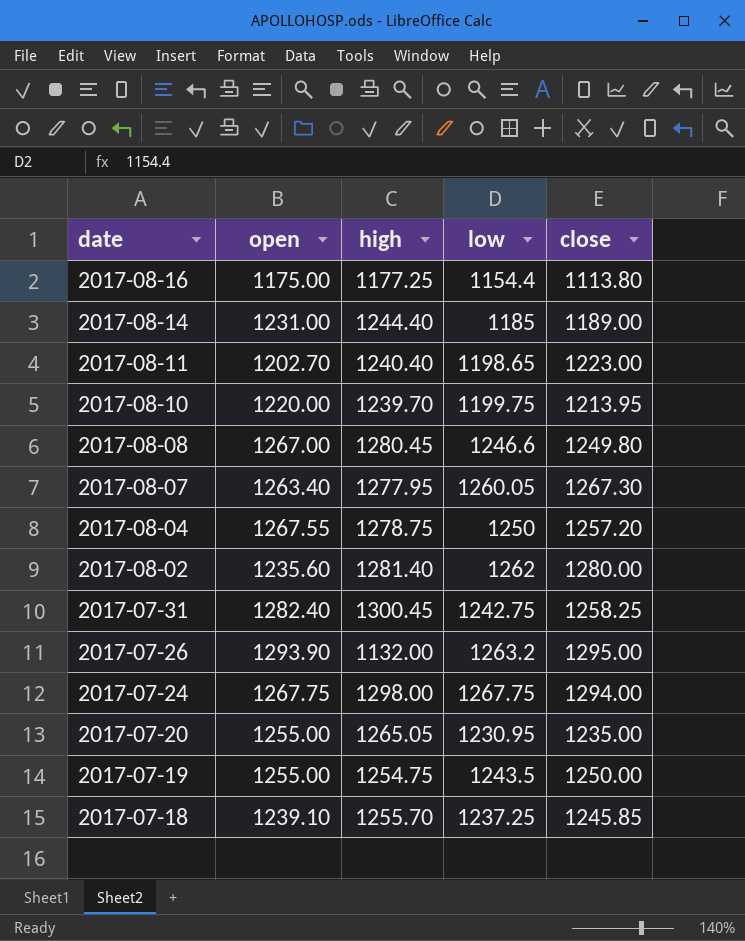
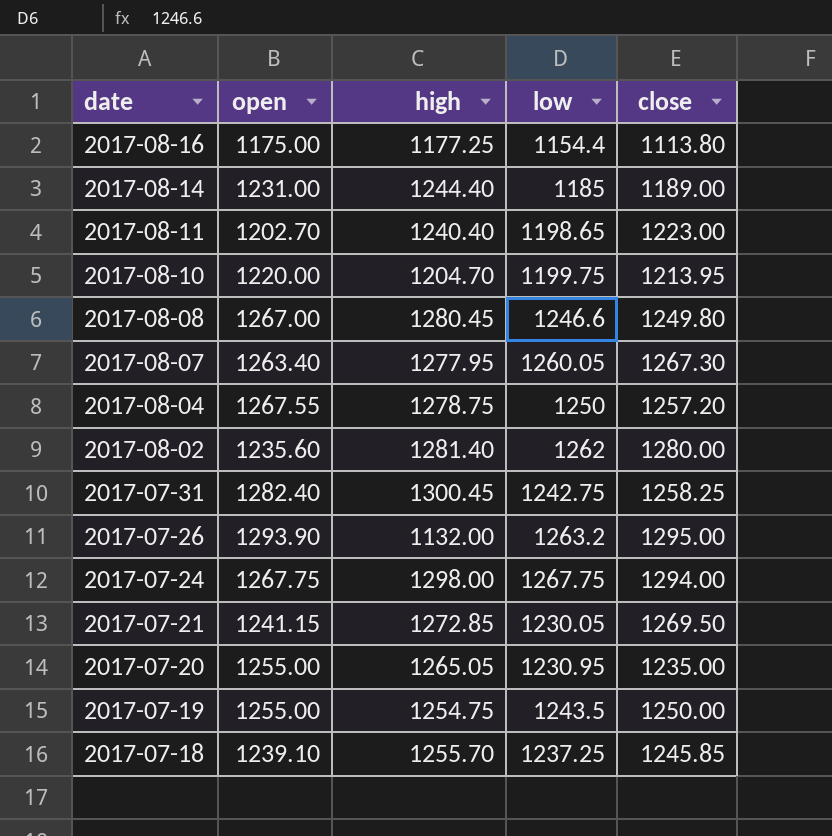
2017-08-10 | high: 1239.70 -> 1204.70
row 2017-07-21: none -> 1241.15 | 1272.85 | 1230.05 | 1269.50

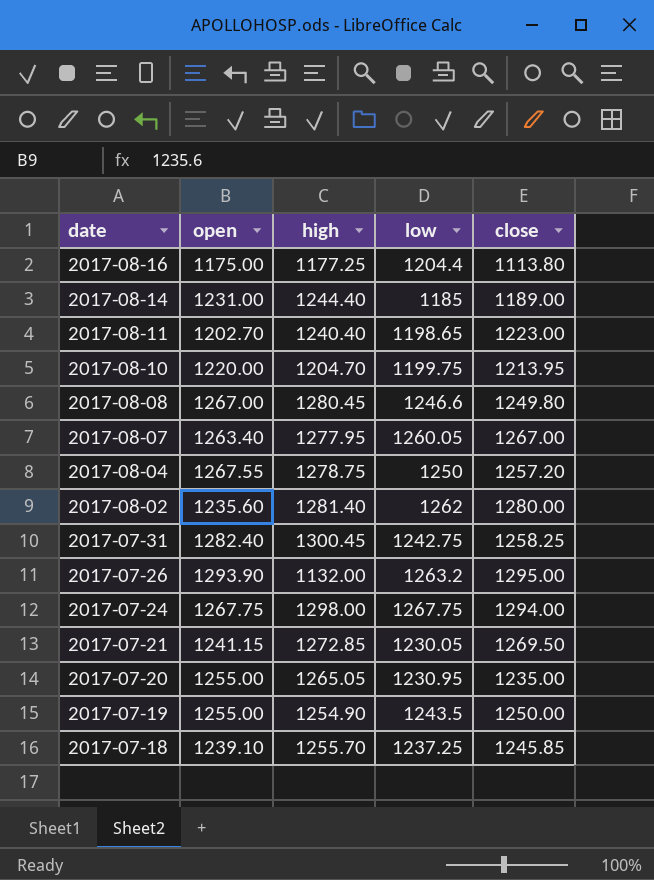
2017-08-16 | low: 1154.4 -> 1204.4
2017-08-07 | close: 1267.30 -> 1267.00
2017-07-19 | high: 1254.75 -> 1254.90

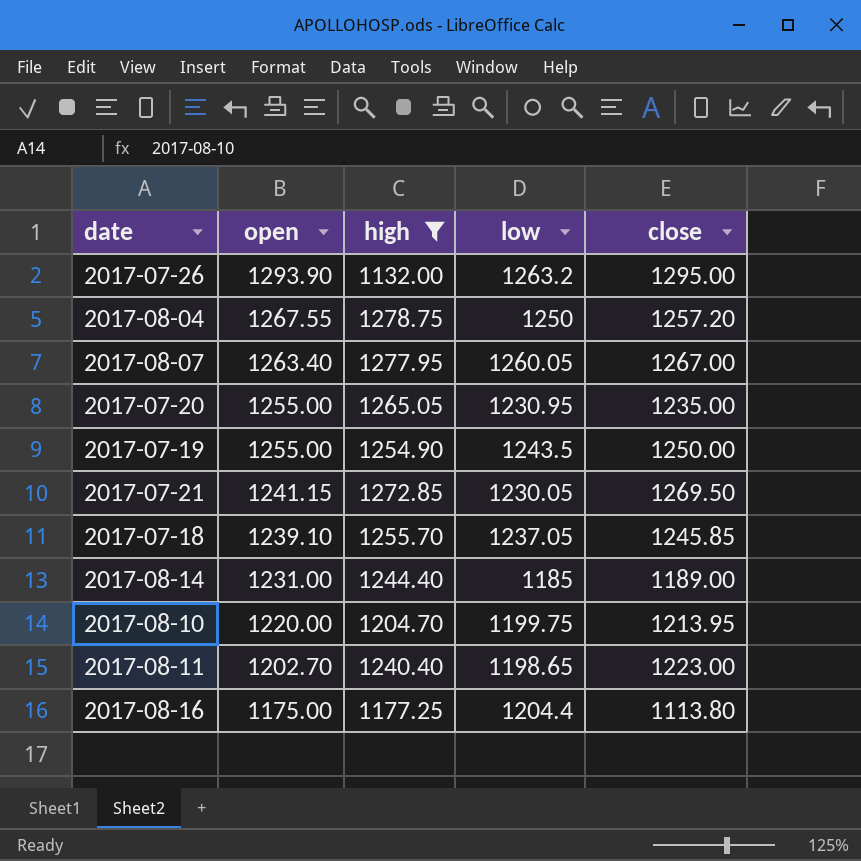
filter: none -> high <= 1278.75
row order: date descending -> open descending
2017-07-18 | low: 1237.25 -> 1237.05

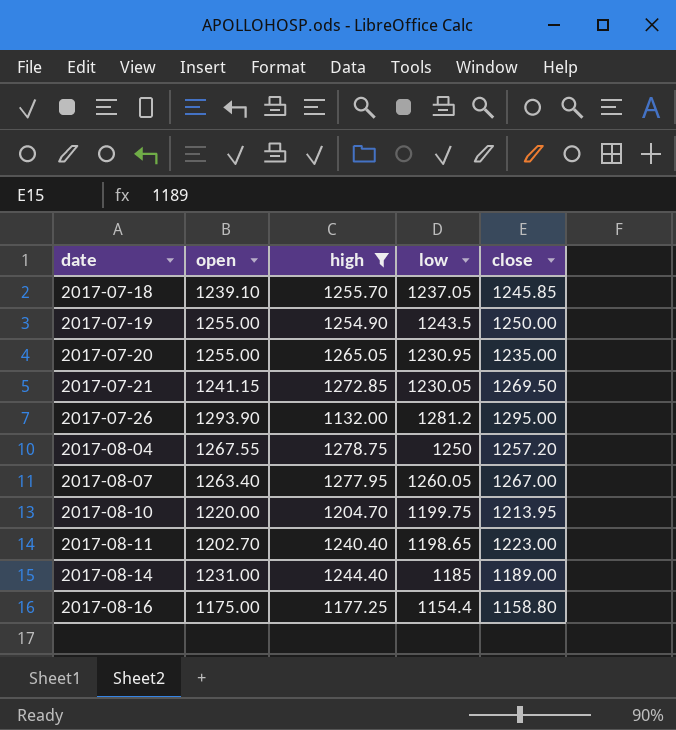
row order: open descending -> date ascending
2017-07-26 | low: 1263.2 -> 1281.2
2017-08-16 | low: 1204.4 -> 1154.4
2017-08-16 | close: 1113.80 -> 1158.80

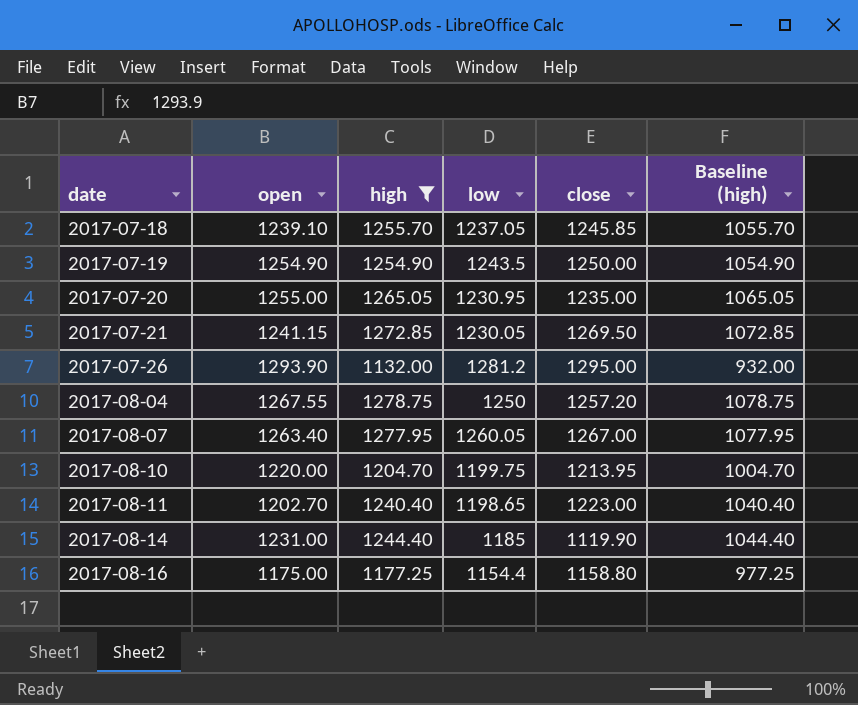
column Baseline (high) | formula: none -> [high] - 200
2017-07-19 | open: 1255.00 -> 1254.90
2017-08-14 | close: 1189.00 -> 1119.90

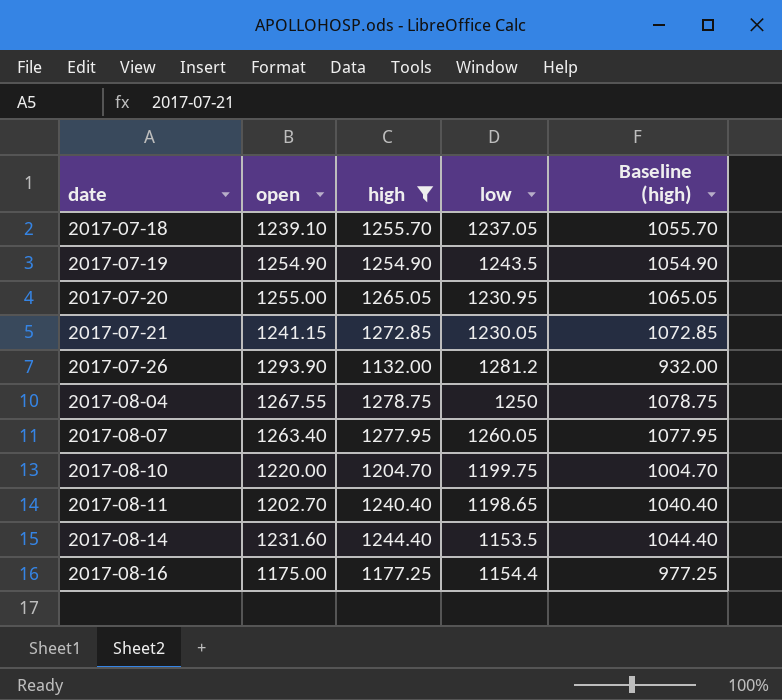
column close | position: 5 -> none
2017-08-14 | open: 1231.00 -> 1231.60
2017-08-14 | low: 1185 -> 1153.5

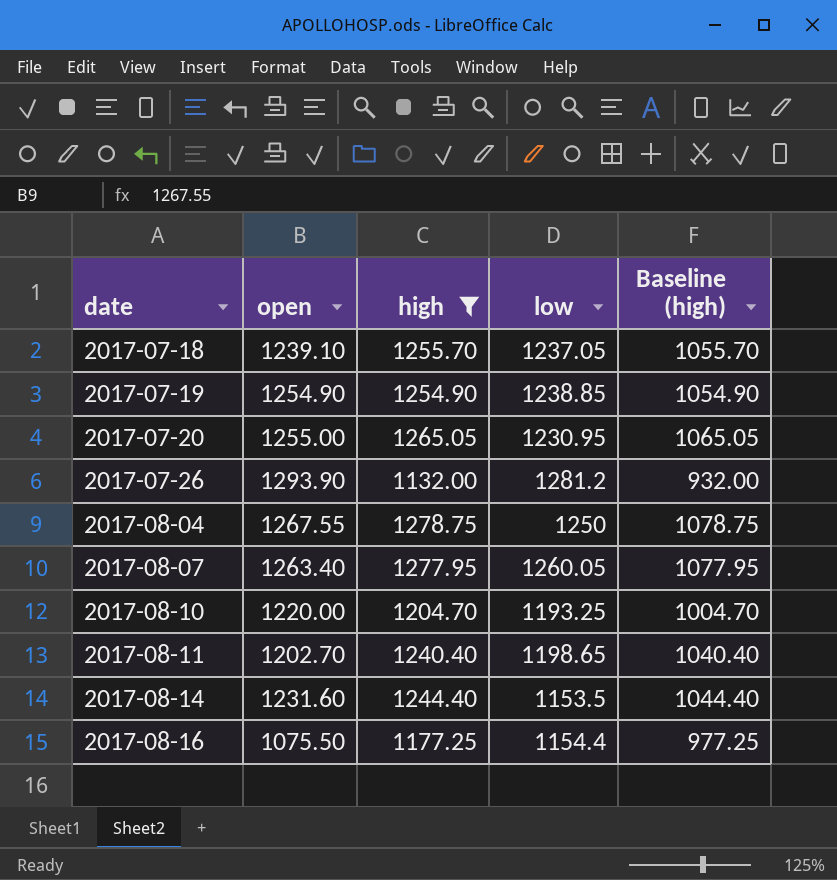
row 2017-07-21: 1241.15 | 1272.85 | 1230.05 | 1072.85 -> none
2017-07-19 | low: 1243.5 -> 1238.85
2017-08-10 | low: 1199.75 -> 1193.25
2017-08-16 | open: 1175.00 -> 1075.50

